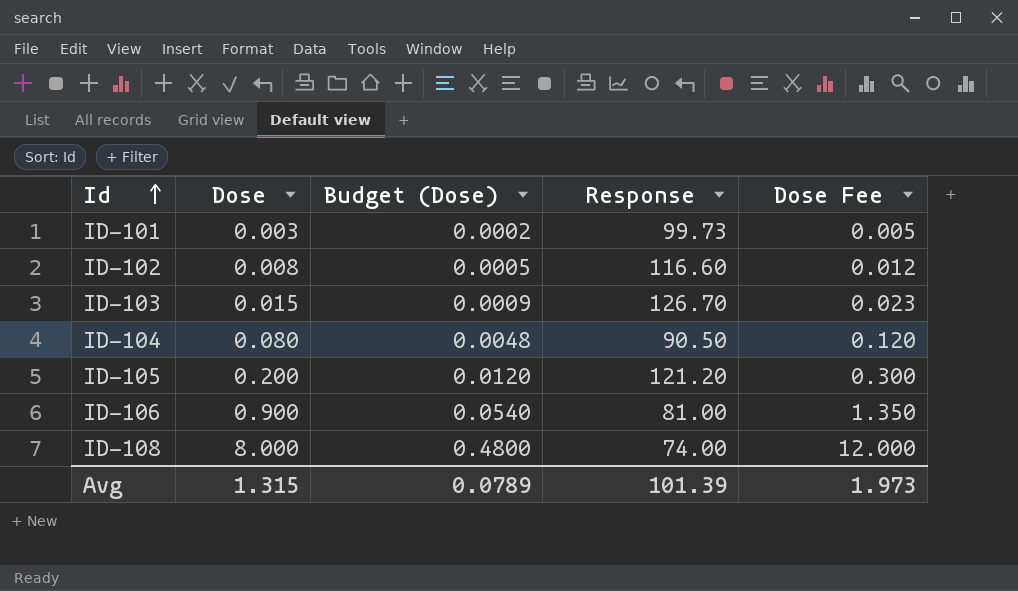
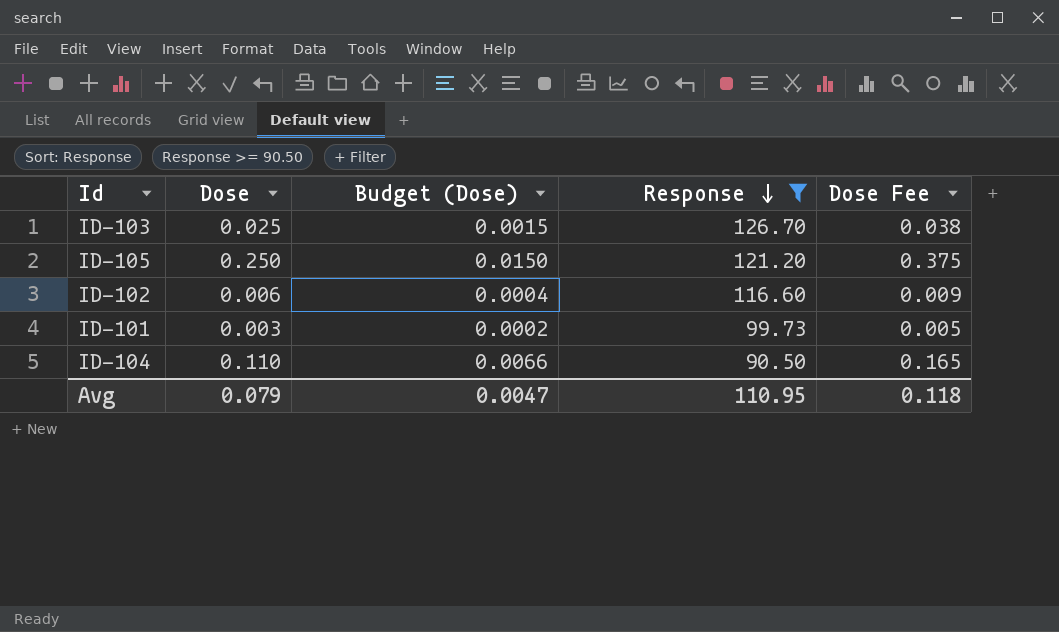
filter: none -> Response >= 90.50
row order: Id ascending -> Response descending
ID-103 | Dose: 0.015 -> 0.025
ID-103 | Budget (Dose): 0.0009 -> 0.0015
ID-103 | Dose Fee: 0.023 -> 0.038
ID-105 | Dose: 0.200 -> 0.250
ID-105 | Budget (Dose): 0.0120 -> 0.0150
ID-105 | Dose Fee: 0.300 -> 0.375
ID-102 | Dose: 0.008 -> 0.006
ID-102 | Budget (Dose): 0.0005 -> 0.0004
ID-102 | Dose Fee: 0.012 -> 0.009
ID-104 | Dose: 0.080 -> 0.110
ID-104 | Budget (Dose): 0.0048 -> 0.0066
ID-104 | Dose Fee: 0.120 -> 0.165
Avg | Dose: 1.315 -> 0.079
Avg | Budget (Dose): 0.0789 -> 0.0047
Avg | Response: 101.39 -> 110.95
Avg | Dose Fee: 1.973 -> 0.118

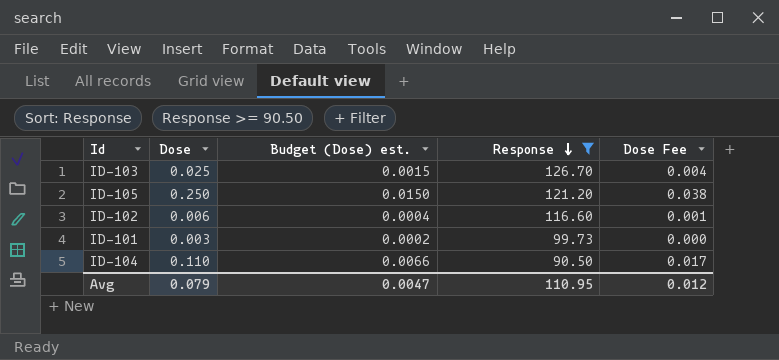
column name: Budget (Dose) -> Budget (Dose) est.
column Dose Fee | formula: [Dose] * 1.5 -> [Dose] * 0.15
Avg | Dose Fee: 0.118 -> 0.012

